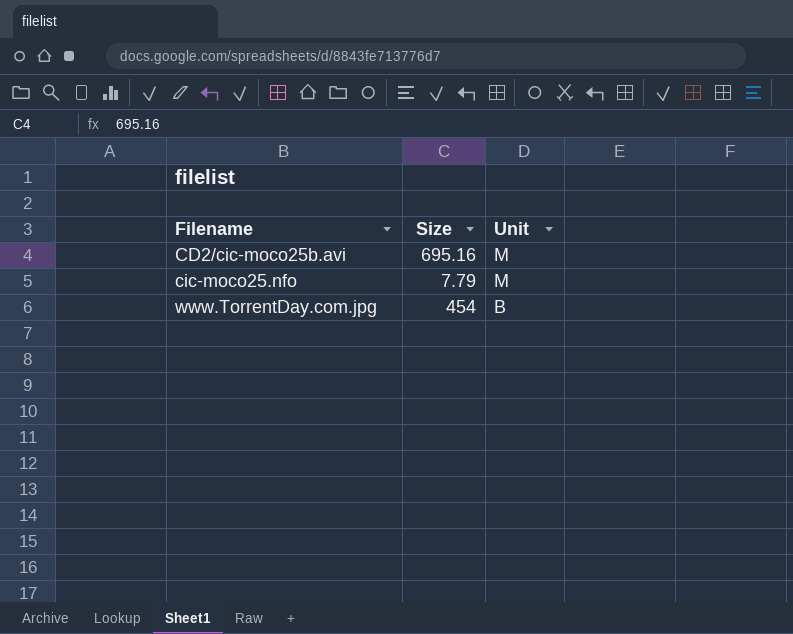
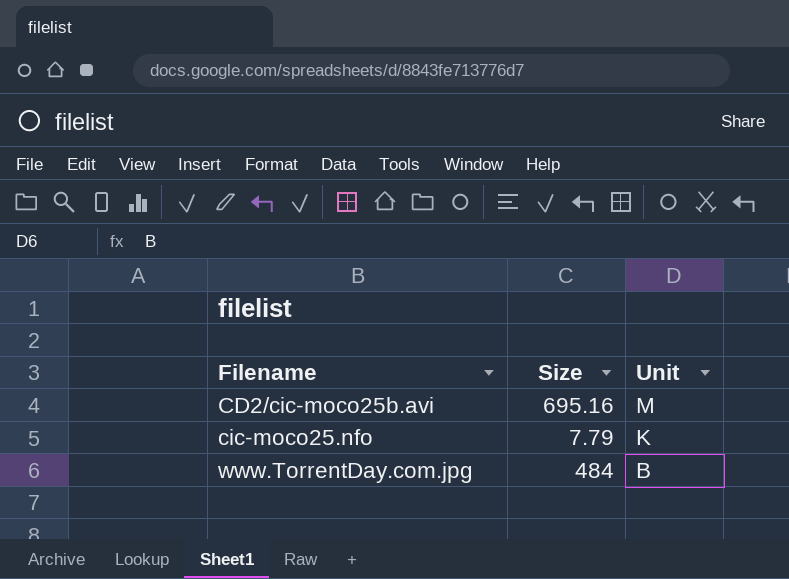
cic-moco25.nfo | Unit: M -> K
www.TorrentDay.com.jpg | Size: 454 -> 484

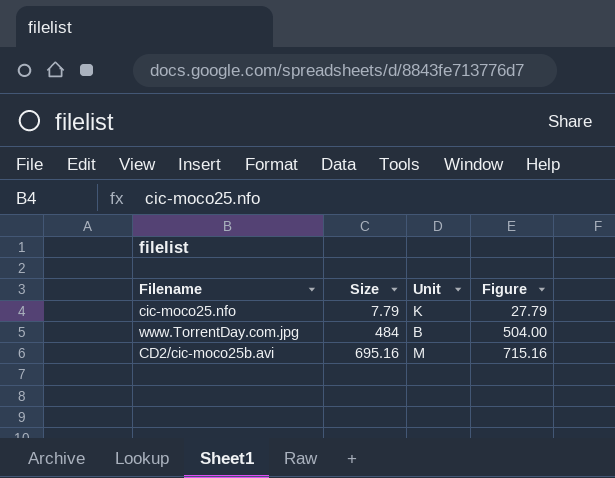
row order: Filename ascending -> Size ascending
column Figure | formula: none -> [Size] + 20

